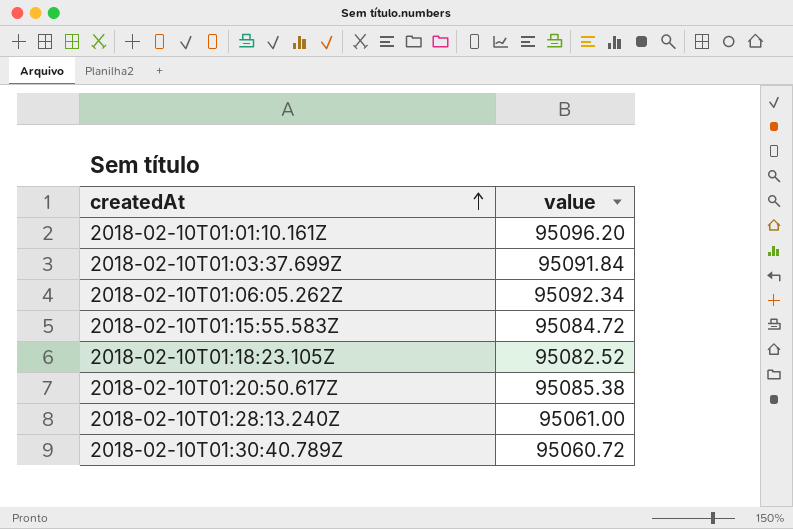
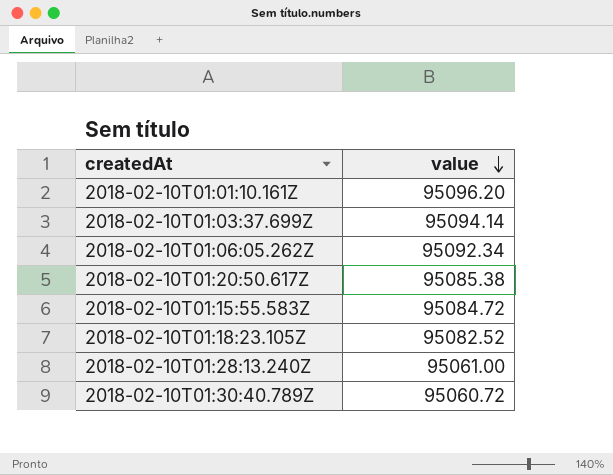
row order: createdAt ascending -> value descending
2018-02-10T01:03:37.699Z | value: 95091.84 -> 95094.14

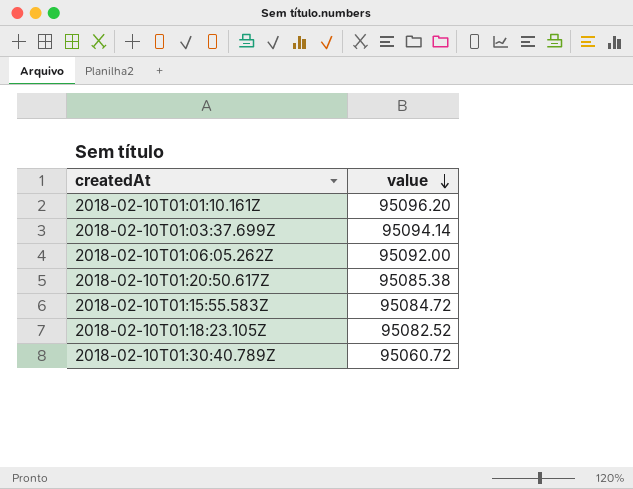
row 2018-02-10T01:28:13.240Z: 95061.00 -> none
2018-02-10T01:06:05.262Z | value: 95092.34 -> 95092.00

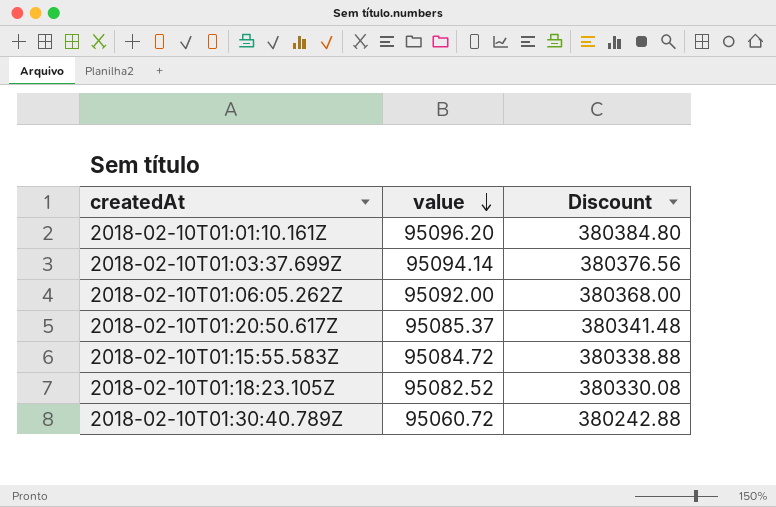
column Discount | formula: none -> [value] * 4
2018-02-10T01:20:50.617Z | value: 95085.38 -> 95085.37

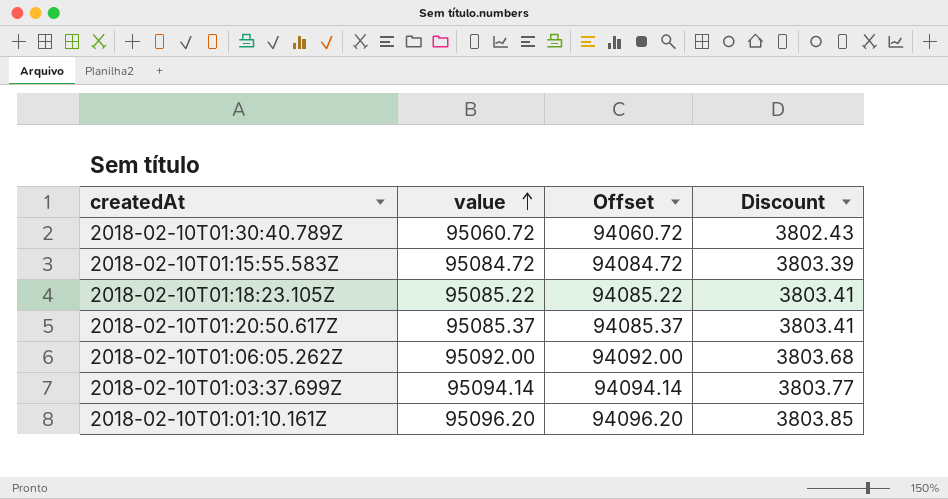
row order: value descending -> value ascending
column Offset | formula: none -> [value] - 1000
column Discount | formula: [value] * 4 -> [value] * 0.04
2018-02-10T01:18:23.105Z | value: 95082.52 -> 95085.22

